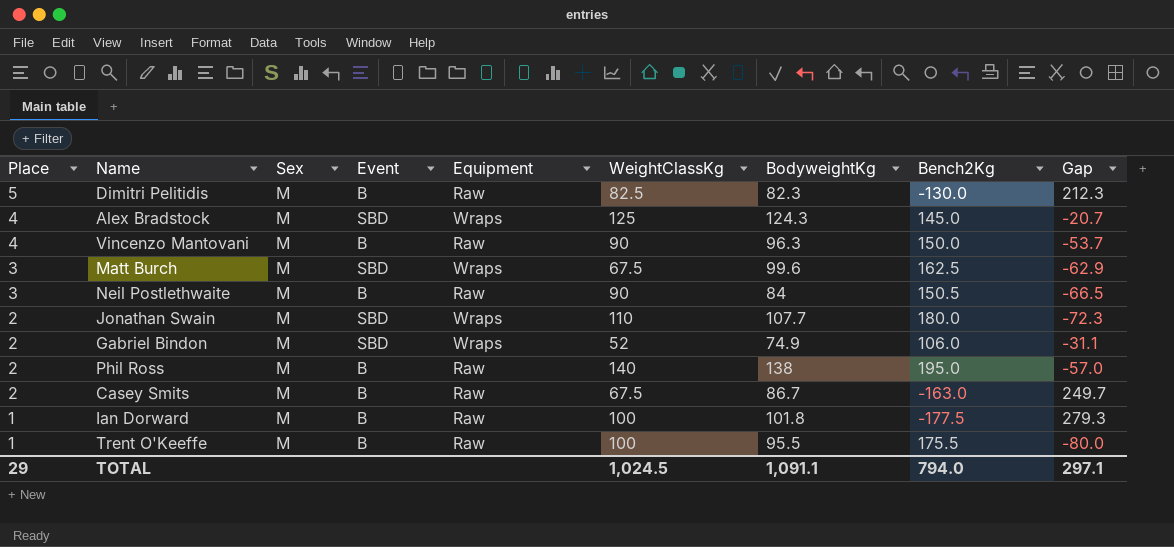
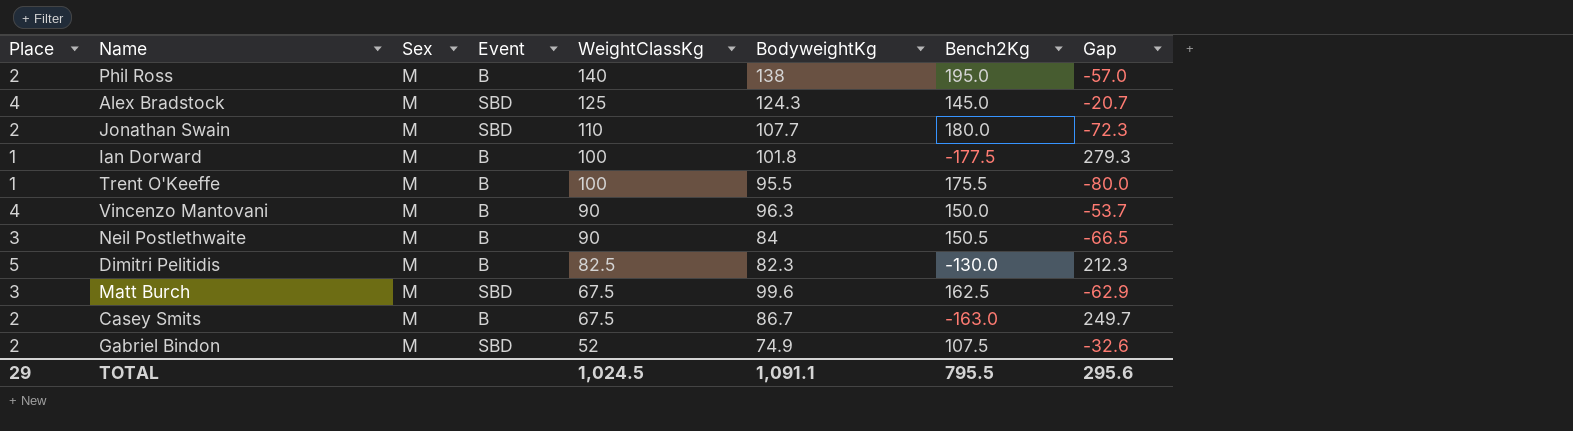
row order: Place descending -> WeightClassKg descending
column Equipment | position: 5 -> none
Gabriel Bindon | Bench2Kg: 106.0 -> 107.5
Gabriel Bindon | Gap: -31.1 -> -32.6
TOTAL | Bench2Kg: 794.0 -> 795.5
TOTAL | Gap: 297.1 -> 295.6

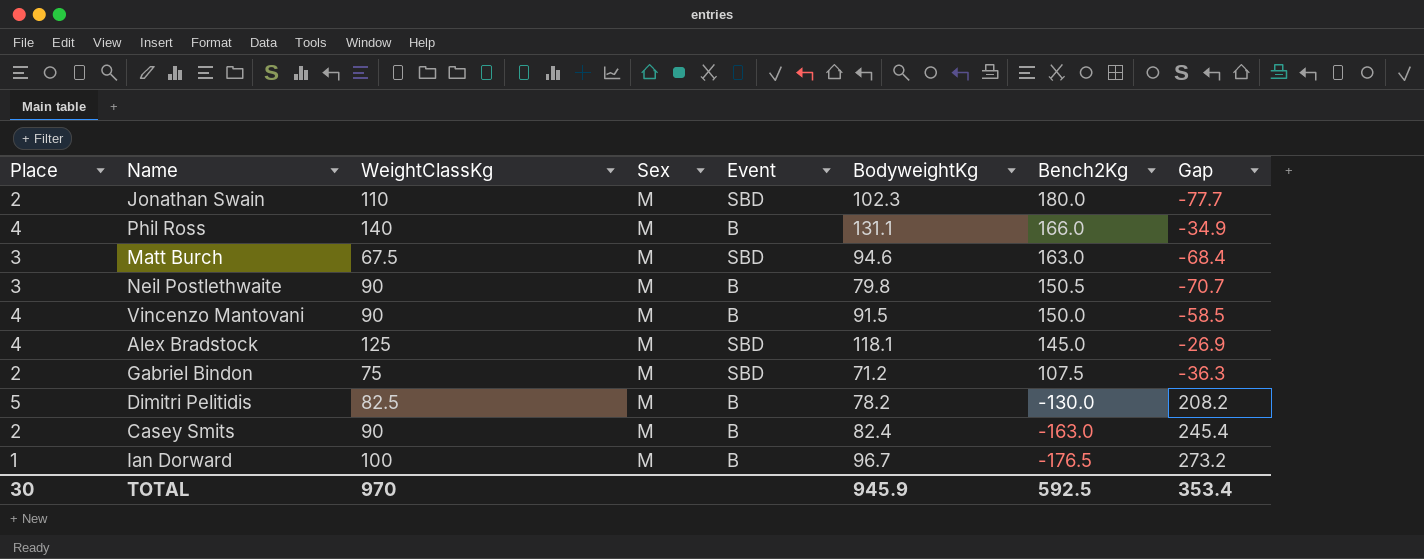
row order: WeightClassKg descending -> Bench2Kg descending
column WeightClassKg | position: 5 -> 3
row Trent O'Keeffe: 1 | M | B | 100 | 95.5 | 175.5 | -80.0 -> none
Jonathan Swain | BodyweightKg: 107.7 -> 102.3
Jonathan Swain | Gap: -72.3 -> -77.7
Phil Ross | Place: 2 -> 4
Phil Ross | BodyweightKg: 138 -> 131.1
Phil Ross | Bench2Kg: 195.0 -> 166.0
Phil Ross | Gap: -57.0 -> -34.9
Matt Burch | BodyweightKg: 99.6 -> 94.6
Matt Burch | Bench2Kg: 162.5 -> 163.0
Matt Burch | Gap: -62.9 -> -68.4
Neil Postlethwaite | BodyweightKg: 84 -> 79.8
Neil Postlethwaite | Gap: -66.5 -> -70.7
Vincenzo Mantovani | BodyweightKg: 96.3 -> 91.5
Vincenzo Mantovani | Gap: -53.7 -> -58.5
Alex Bradstock | BodyweightKg: 124.3 -> 118.1
Alex Bradstock | Gap: -20.7 -> -26.9
Gabriel Bindon | WeightClassKg: 52 -> 75
Gabriel Bindon | BodyweightKg: 74.9 -> 71.2
Gabriel Bindon | Gap: -32.6 -> -36.3
Dimitri Pelitidis | BodyweightKg: 82.3 -> 78.2
Dimitri Pelitidis | Gap: 212.3 -> 208.2
Casey Smits | WeightClassKg: 67.5 -> 90
Casey Smits | BodyweightKg: 86.7 -> 82.4
Casey Smits | Gap: 249.7 -> 245.4
Ian Dorward | BodyweightKg: 101.8 -> 96.7
Ian Dorward | Bench2Kg: -177.5 -> -176.5
Ian Dorward | Gap: 279.3 -> 273.2
TOTAL | Place: 29 -> 30
TOTAL | WeightClassKg: 1,024.5 -> 970
TOTAL | BodyweightKg: 1,091.1 -> 945.9
TOTAL | Bench2Kg: 795.5 -> 592.5
TOTAL | Gap: 295.6 -> 353.4

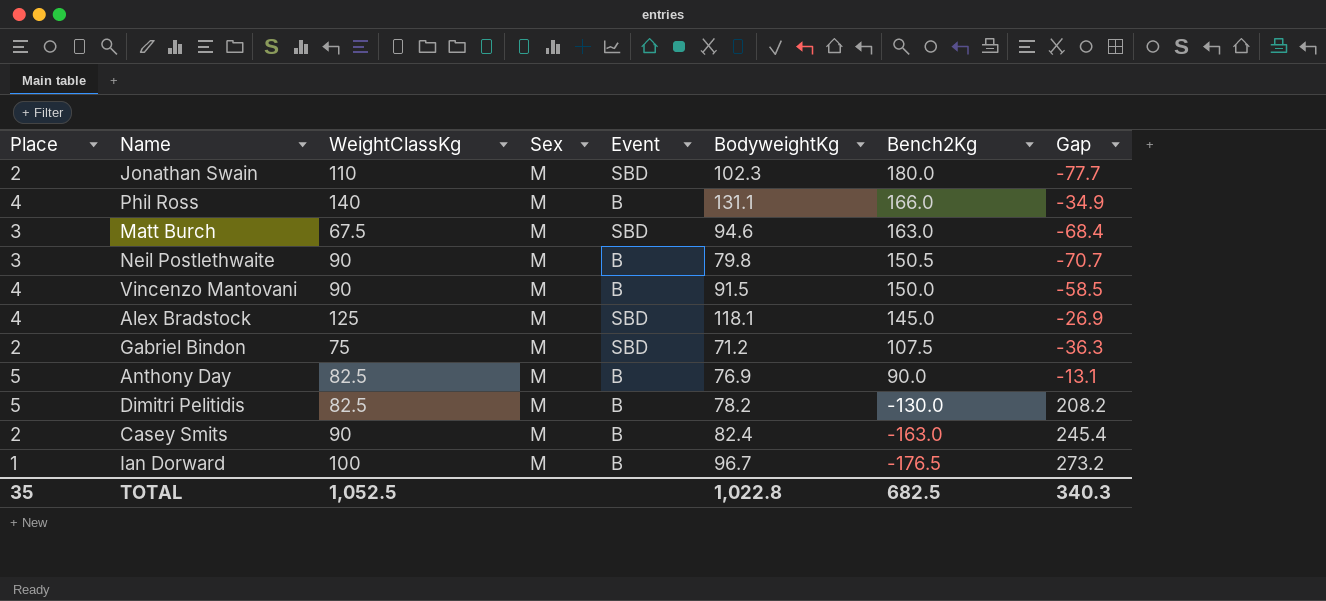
row Anthony Day: none -> 5 | 82.5 | M | B | 76.9 | 90.0 | -13.1
TOTAL | Place: 30 -> 35
TOTAL | WeightClassKg: 970 -> 1,052.5
TOTAL | BodyweightKg: 945.9 -> 1,022.8
TOTAL | Bench2Kg: 592.5 -> 682.5
TOTAL | Gap: 353.4 -> 340.3

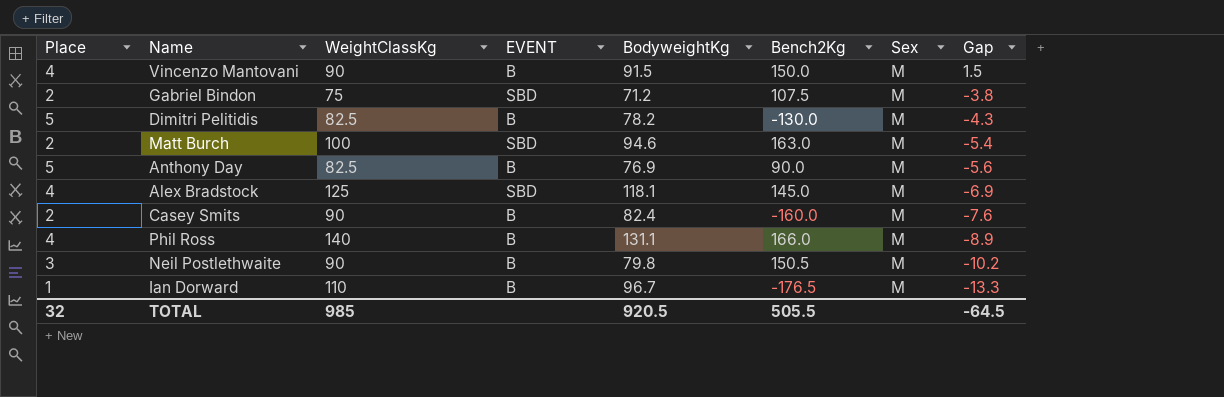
row order: Bench2Kg descending -> Gap descending
column name: Event -> EVENT
column Sex | position: 4 -> 7
column Gap | formula: [BodyweightKg] - [Bench2Kg] -> [BodyweightKg] - [WeightClassKg]
row Jonathan Swain: 2 | 110 | M | SBD | 102.3 | 180.0 | -77.7 -> none
Matt Burch | Place: 3 -> 2
Matt Burch | WeightClassKg: 67.5 -> 100
Casey Smits | Bench2Kg: -163.0 -> -160.0
Ian Dorward | WeightClassKg: 100 -> 110
TOTAL | Place: 35 -> 32
TOTAL | WeightClassKg: 1,052.5 -> 985
TOTAL | BodyweightKg: 1,022.8 -> 920.5
TOTAL | Bench2Kg: 682.5 -> 505.5
TOTAL | Gap: 340.3 -> -64.5

